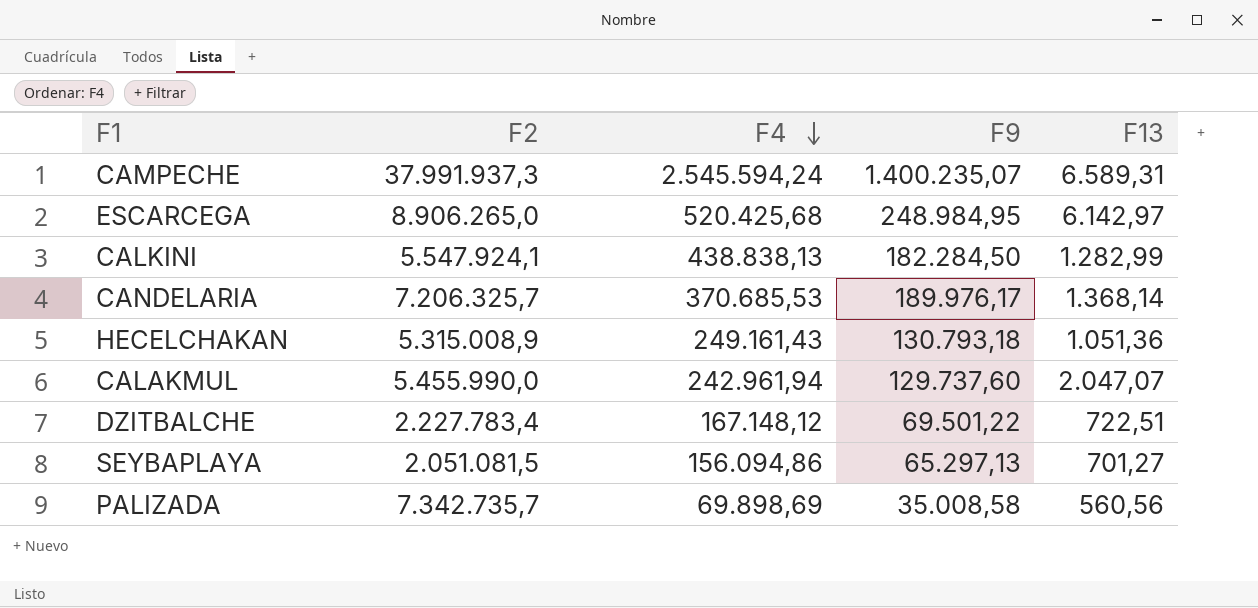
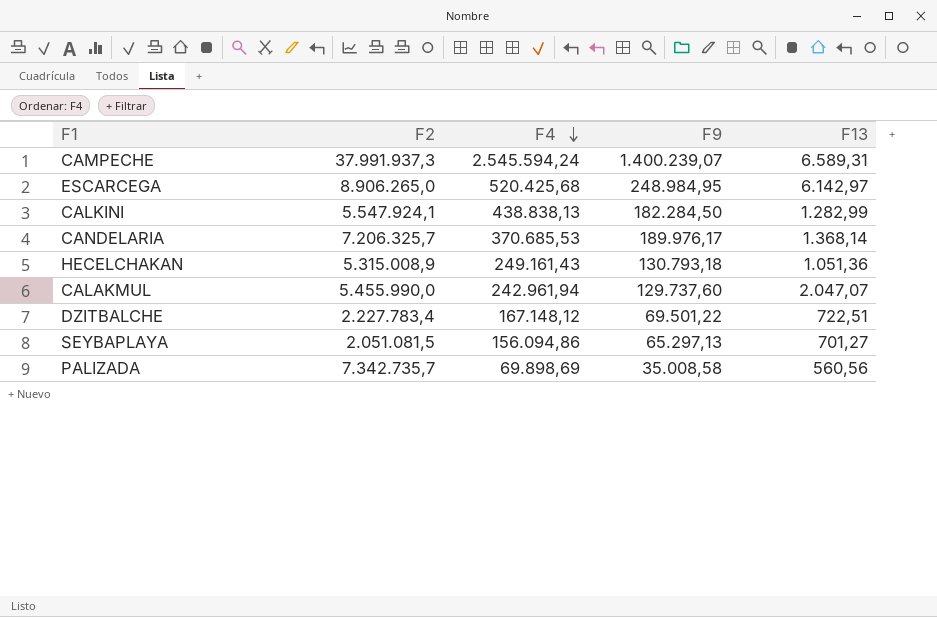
CAMPECHE | F9: 1.400.235,07 -> 1.400.239,07

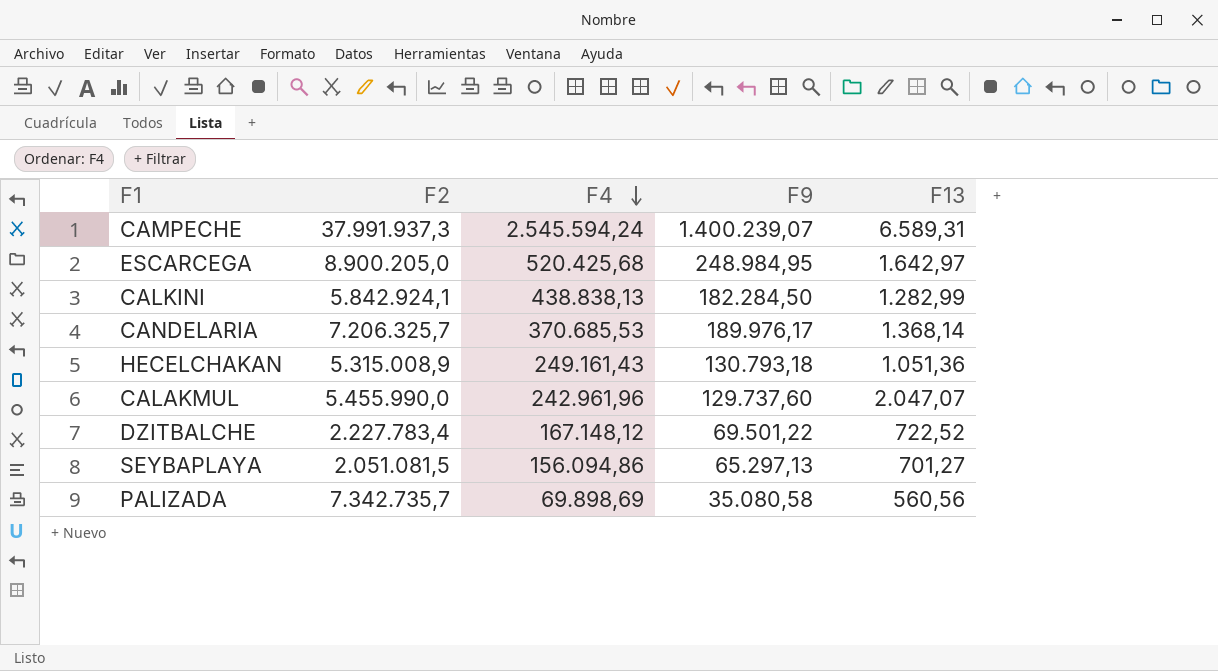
ESCARCEGA | F2: 8.906.265,0 -> 8.900.205,0
ESCARCEGA | F13: 6.142,97 -> 1.642,97
CALKINI | F2: 5.547.924,1 -> 5.842.924,1
CALAKMUL | F4: 242.961,94 -> 242.961,96
DZITBALCHE | F13: 722,51 -> 722,52
PALIZADA | F9: 35.008,58 -> 35.080,58

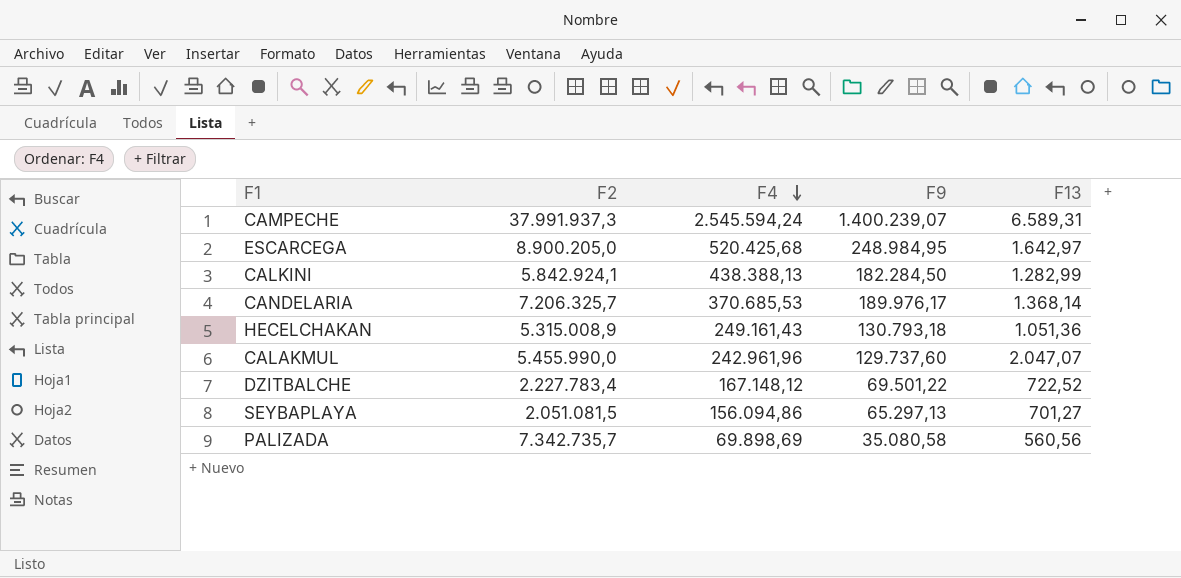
CALKINI | F4: 438.838,13 -> 438.388,13

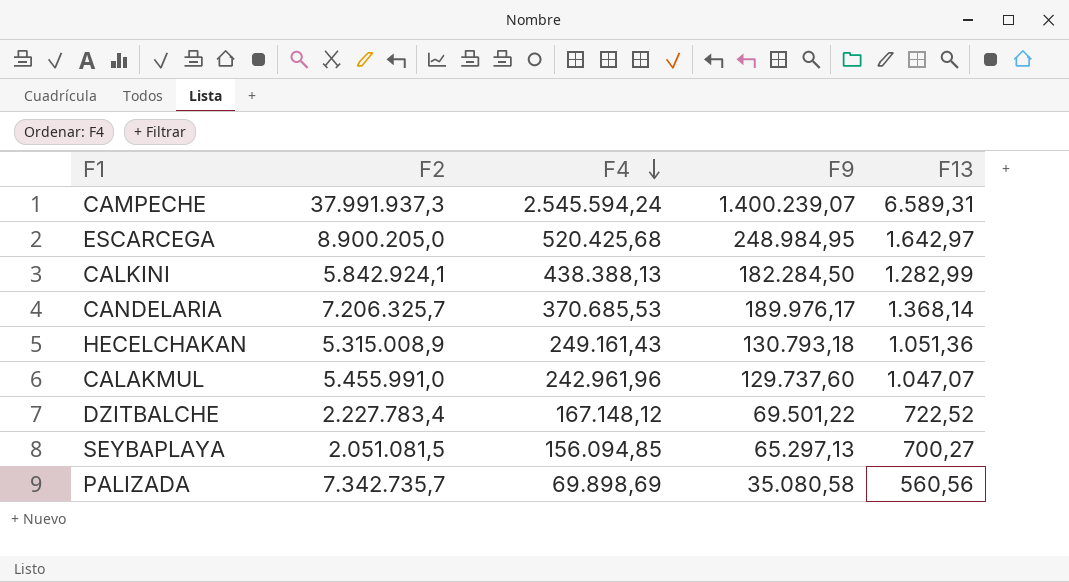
CALAKMUL | F2: 5.455.990,0 -> 5.455.991,0
CALAKMUL | F13: 2.047,07 -> 1.047,07
SEYBAPLAYA | F4: 156.094,86 -> 156.094,85
SEYBAPLAYA | F13: 701,27 -> 700,27

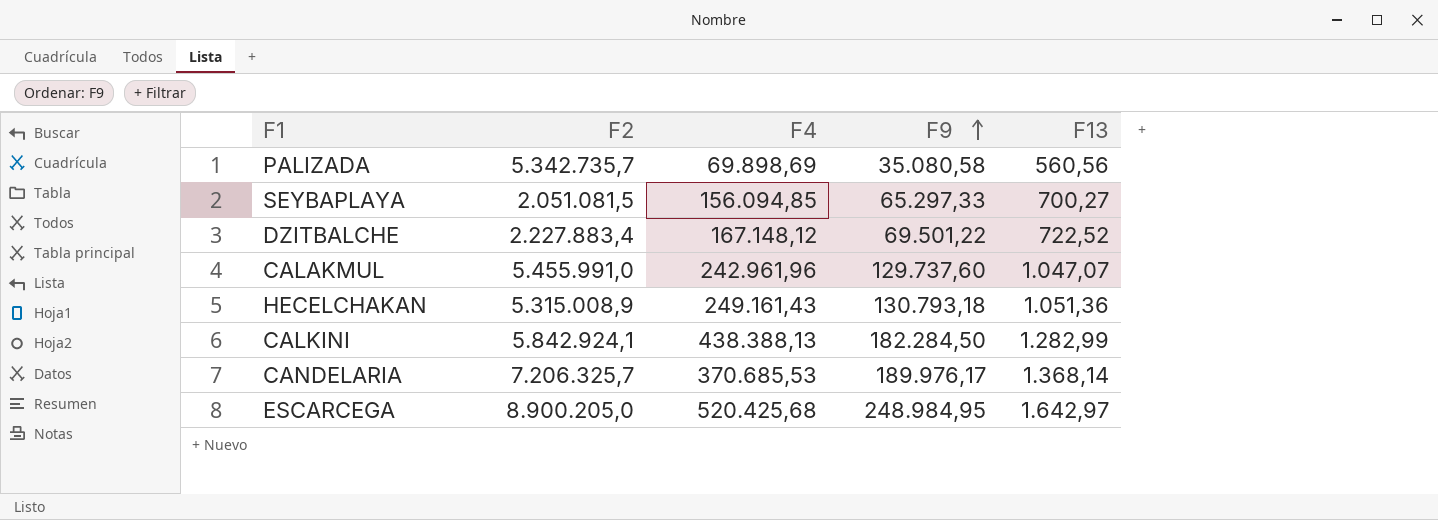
row order: F4 descending -> F9 ascending
row CAMPECHE: 37.991.937,3 | 2.545.594,24 | 1.400.239,07 | 6.589,31 -> none
PALIZADA | F2: 7.342.735,7 -> 5.342.735,7
SEYBAPLAYA | F9: 65.297,13 -> 65.297,33
DZITBALCHE | F2: 2.227.783,4 -> 2.227.883,4

